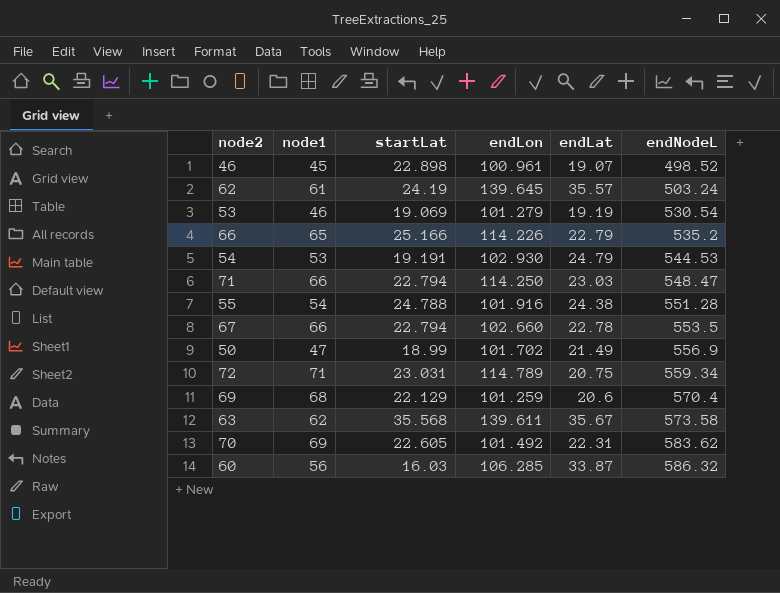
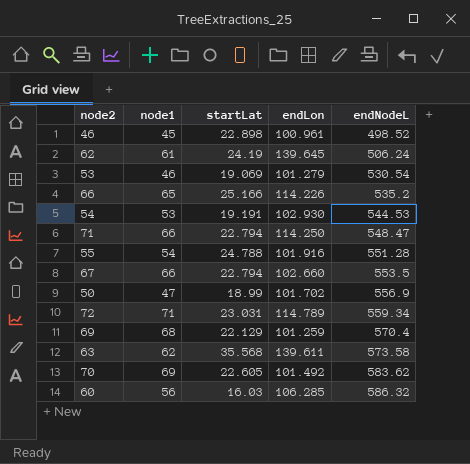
column endLat | position: 5 -> none
62 | endNodeL: 503.24 -> 506.24

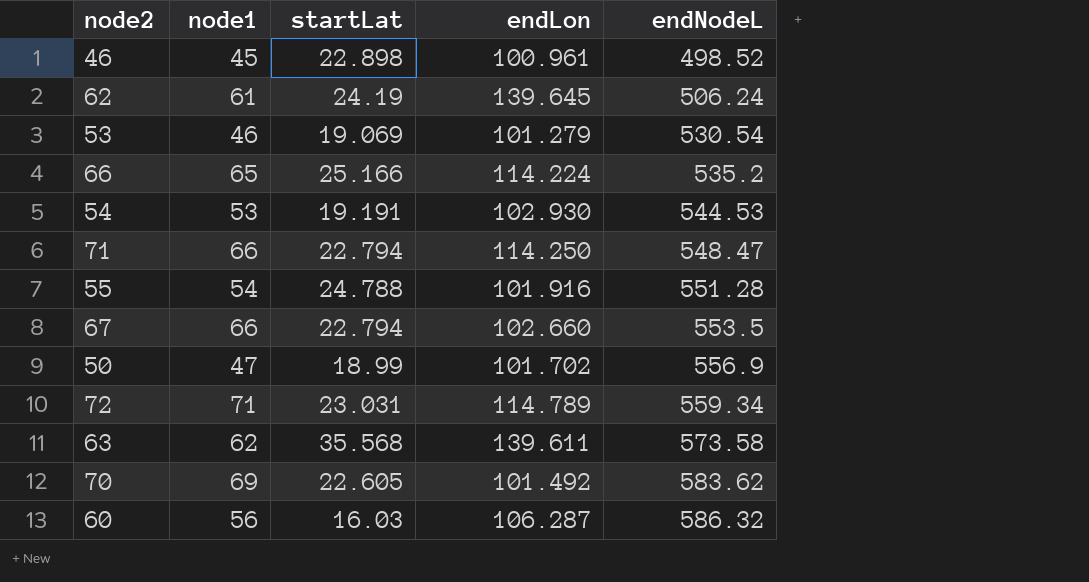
row 69: 68 | 22.129 | 101.259 | 570.4 -> none
66 | endLon: 114.226 -> 114.224
60 | endLon: 106.285 -> 106.287

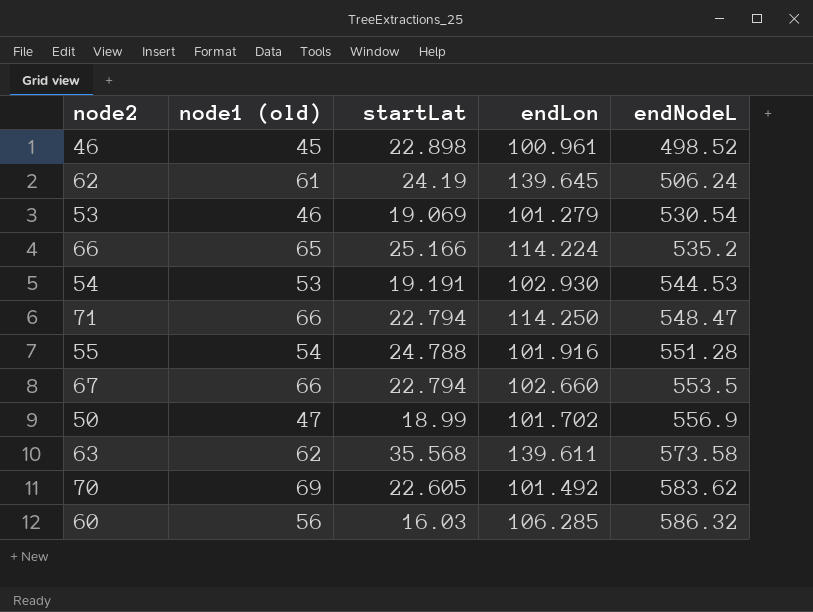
column name: node1 -> node1 (old)
row 72: 71 | 23.031 | 114.789 | 559.34 -> none
60 | endLon: 106.287 -> 106.285

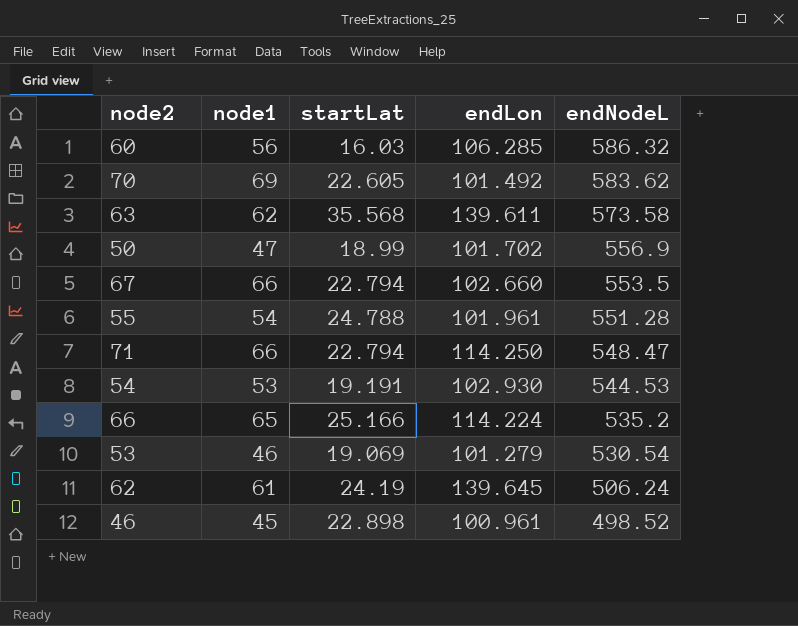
row order: endNodeL ascending -> endNodeL descending
column name: node1 (old) -> node1
55 | endLon: 101.916 -> 101.961

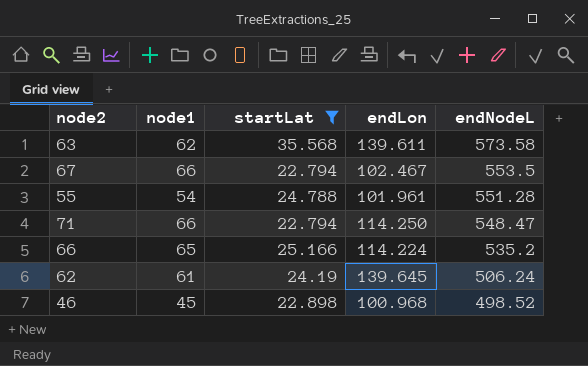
filter: none -> startLat >= 22.794
67 | endLon: 102.660 -> 102.467
46 | endLon: 100.961 -> 100.968

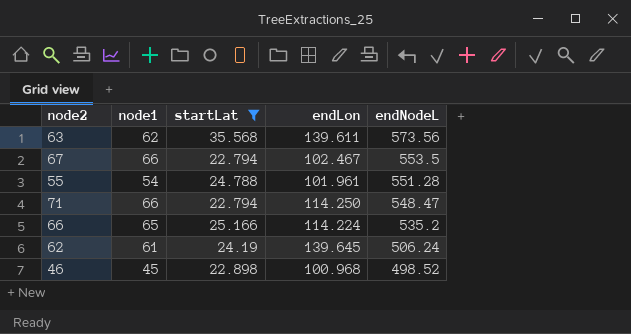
63 | endNodeL: 573.58 -> 573.56

